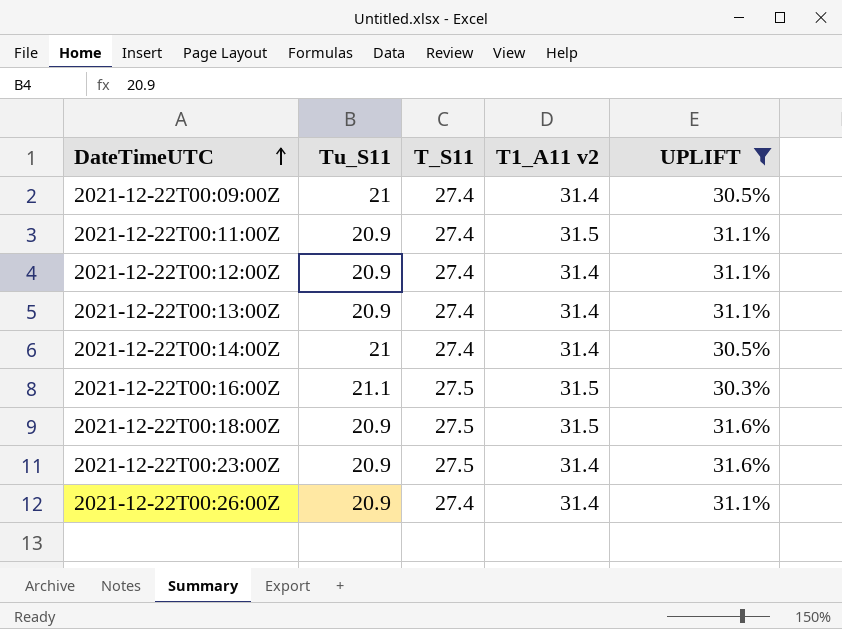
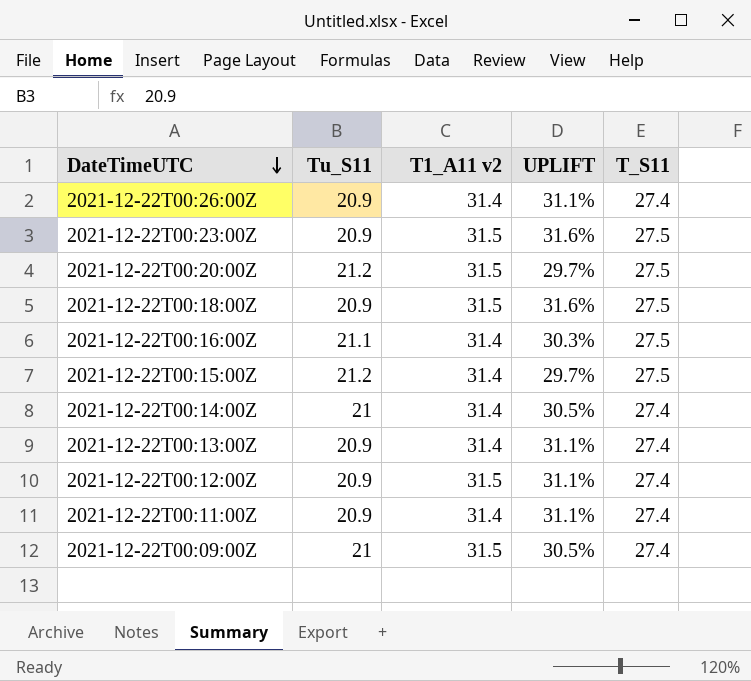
filter: UPLIFT != 29.7% -> none
row order: DateTimeUTC ascending -> DateTimeUTC descending
column T_S11 | position: 3 -> 5
2021-12-22T00:23:00Z | T1_A11 v2: 31.4 -> 31.5
2021-12-22T00:16:00Z | T1_A11 v2: 31.5 -> 31.4
2021-12-22T00:12:00Z | T1_A11 v2: 31.4 -> 31.5
2021-12-22T00:11:00Z | T1_A11 v2: 31.5 -> 31.4
2021-12-22T00:09:00Z | T1_A11 v2: 31.4 -> 31.5

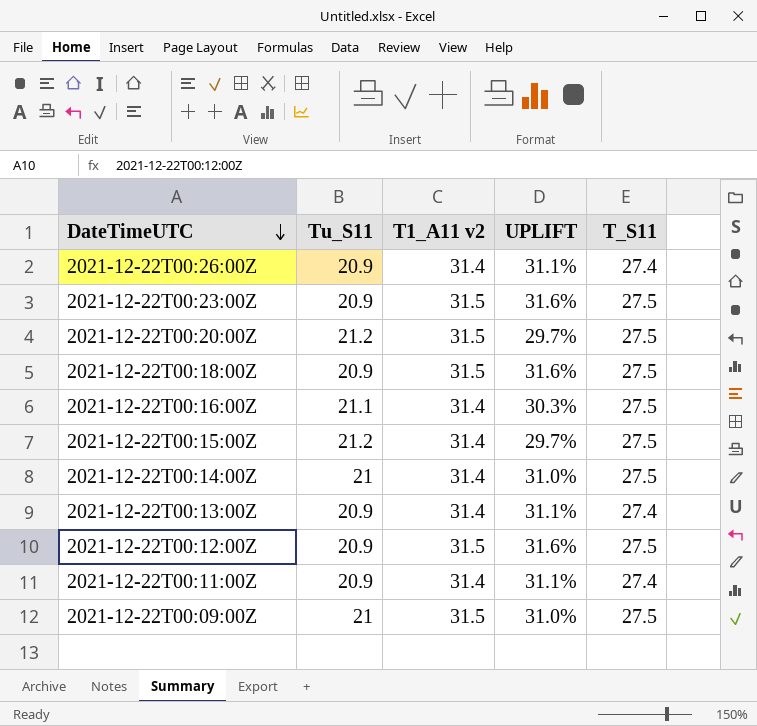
2021-12-22T00:14:00Z | UPLIFT: 30.5% -> 31.0%
2021-12-22T00:14:00Z | T_S11: 27.4 -> 27.5
2021-12-22T00:12:00Z | UPLIFT: 31.1% -> 31.6%
2021-12-22T00:12:00Z | T_S11: 27.4 -> 27.5
2021-12-22T00:09:00Z | UPLIFT: 30.5% -> 31.0%
2021-12-22T00:09:00Z | T_S11: 27.4 -> 27.5

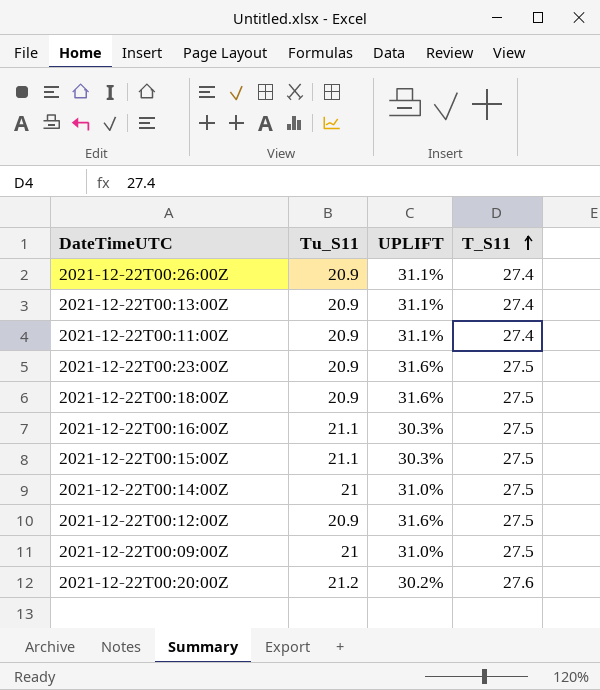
row order: DateTimeUTC descending -> T_S11 ascending
column T1_A11 v2 | position: 3 -> none
2021-12-22T00:15:00Z | Tu_S11: 21.2 -> 21.1
2021-12-22T00:15:00Z | UPLIFT: 29.7% -> 30.3%
2021-12-22T00:20:00Z | UPLIFT: 29.7% -> 30.2%
2021-12-22T00:20:00Z | T_S11: 27.5 -> 27.6

